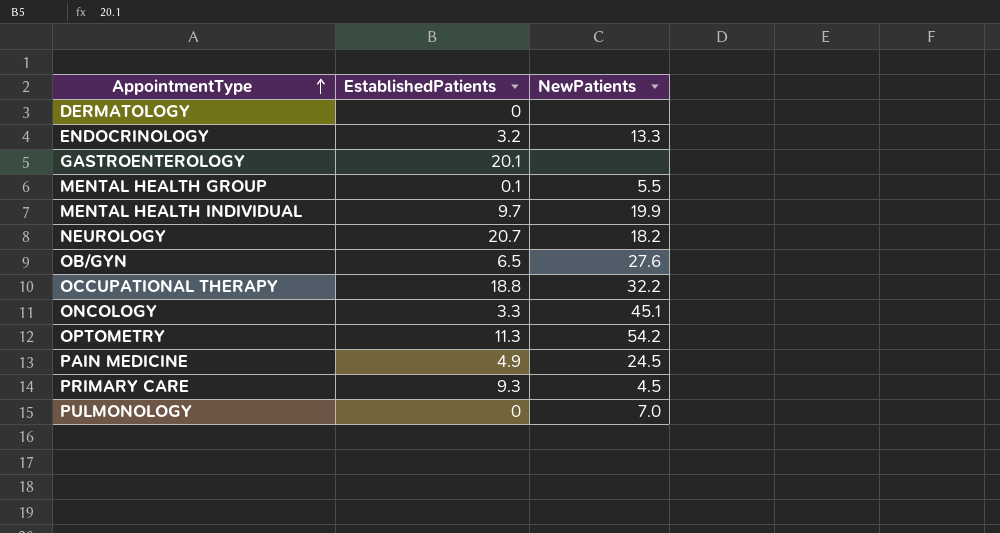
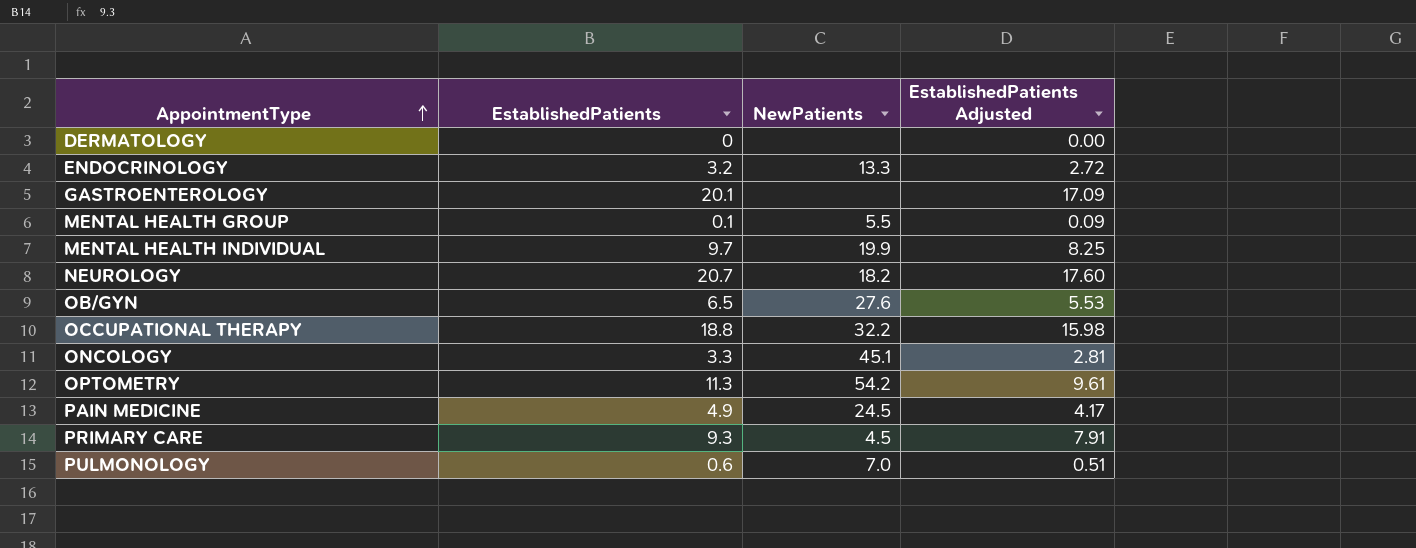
column EstablishedPatients Adjusted | formula: none -> [EstablishedPatients] * 0.85
PULMONOLOGY | EstablishedPatients: 0 -> 0.6

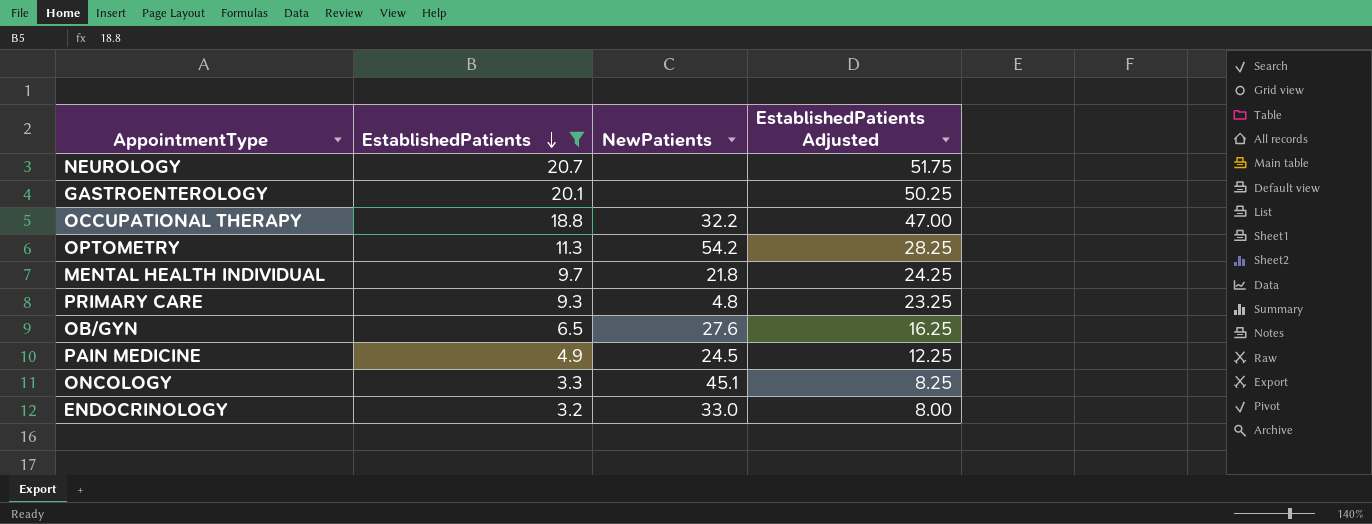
filter: none -> EstablishedPatients >= 3.2
row order: AppointmentType ascending -> EstablishedPatients descending
column EstablishedPatients Adjusted | formula: [EstablishedPatients] * 0.85 -> [EstablishedPatients] * 2.5
NEUROLOGY | NewPatients: 18.2 -> none
MENTAL HEALTH INDIVIDUAL | NewPatients: 19.9 -> 21.8
PRIMARY CARE | NewPatients: 4.5 -> 4.8
ENDOCRINOLOGY | NewPatients: 13.3 -> 33.0

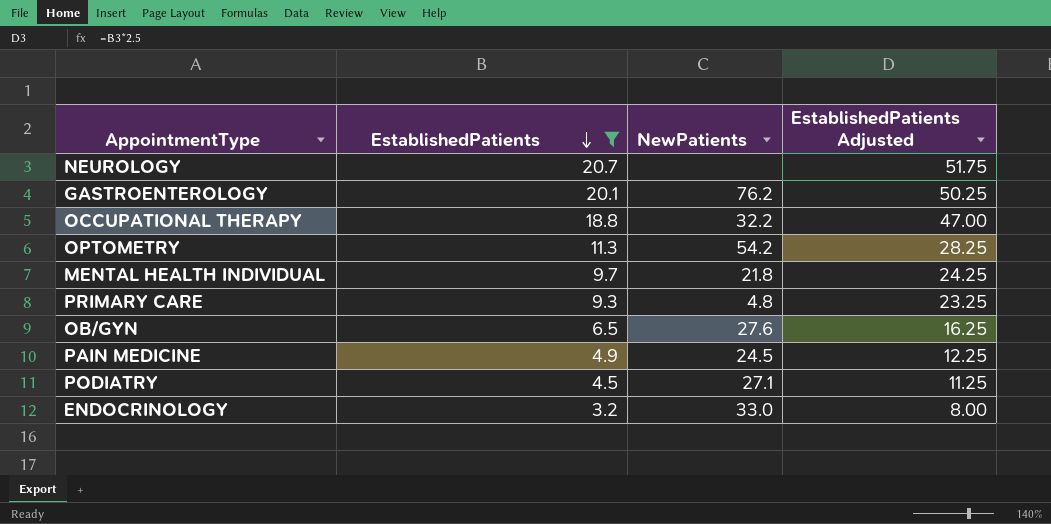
row ONCOLOGY: 3.3 | 45.1 | 8.25 -> none
GASTROENTEROLOGY | NewPatients: none -> 76.2
row PODIATRY: none -> 4.5 | 27.1 | 11.25

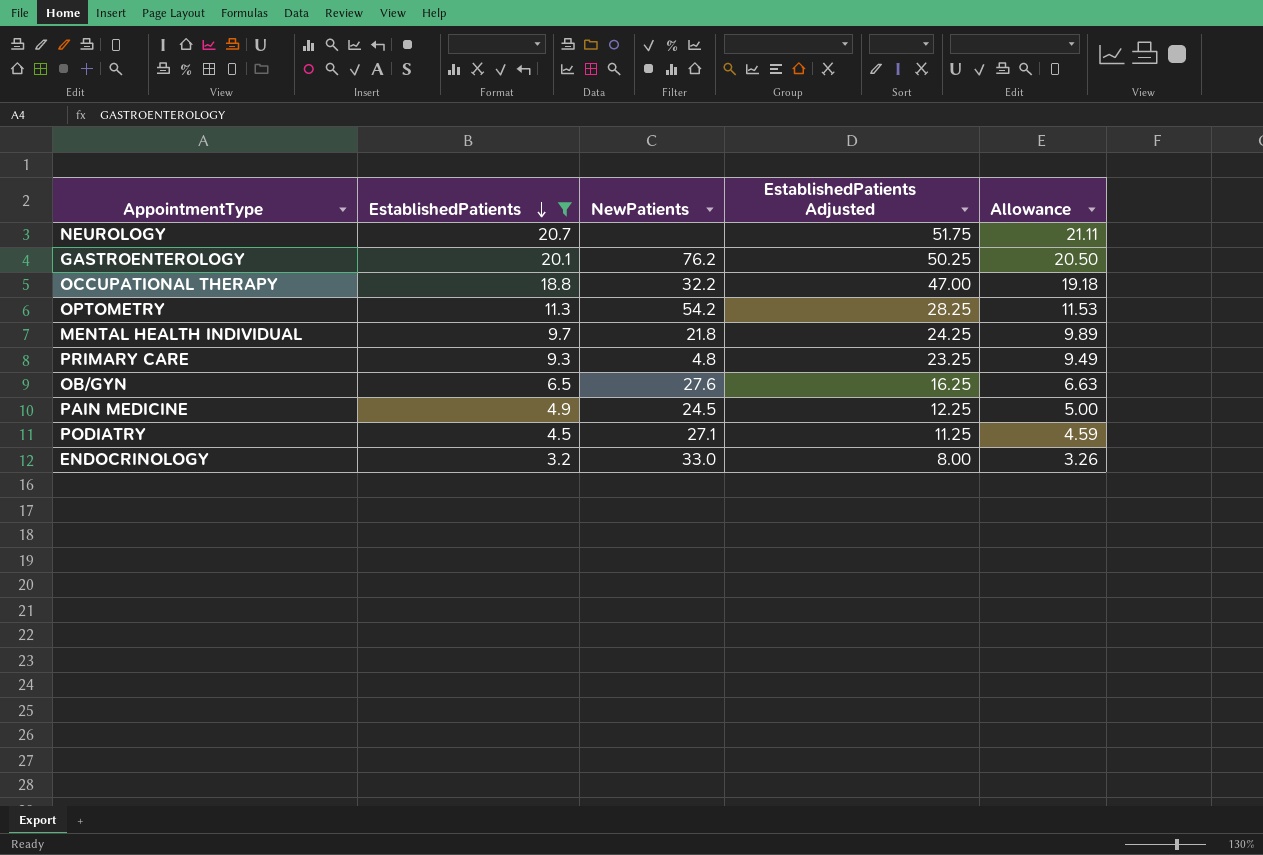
column Allowance | formula: none -> [EstablishedPatients] * 1.02

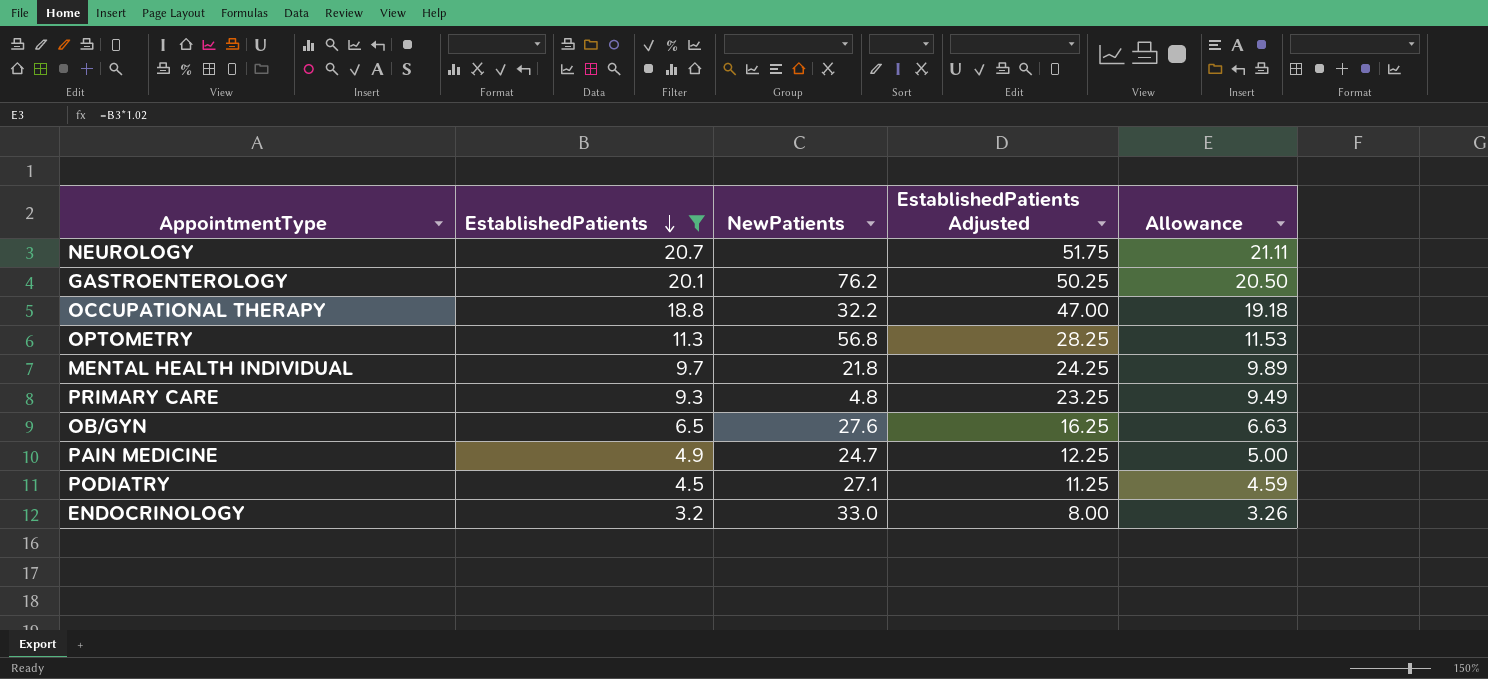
OPTOMETRY | NewPatients: 54.2 -> 56.8
PAIN MEDICINE | NewPatients: 24.5 -> 24.7

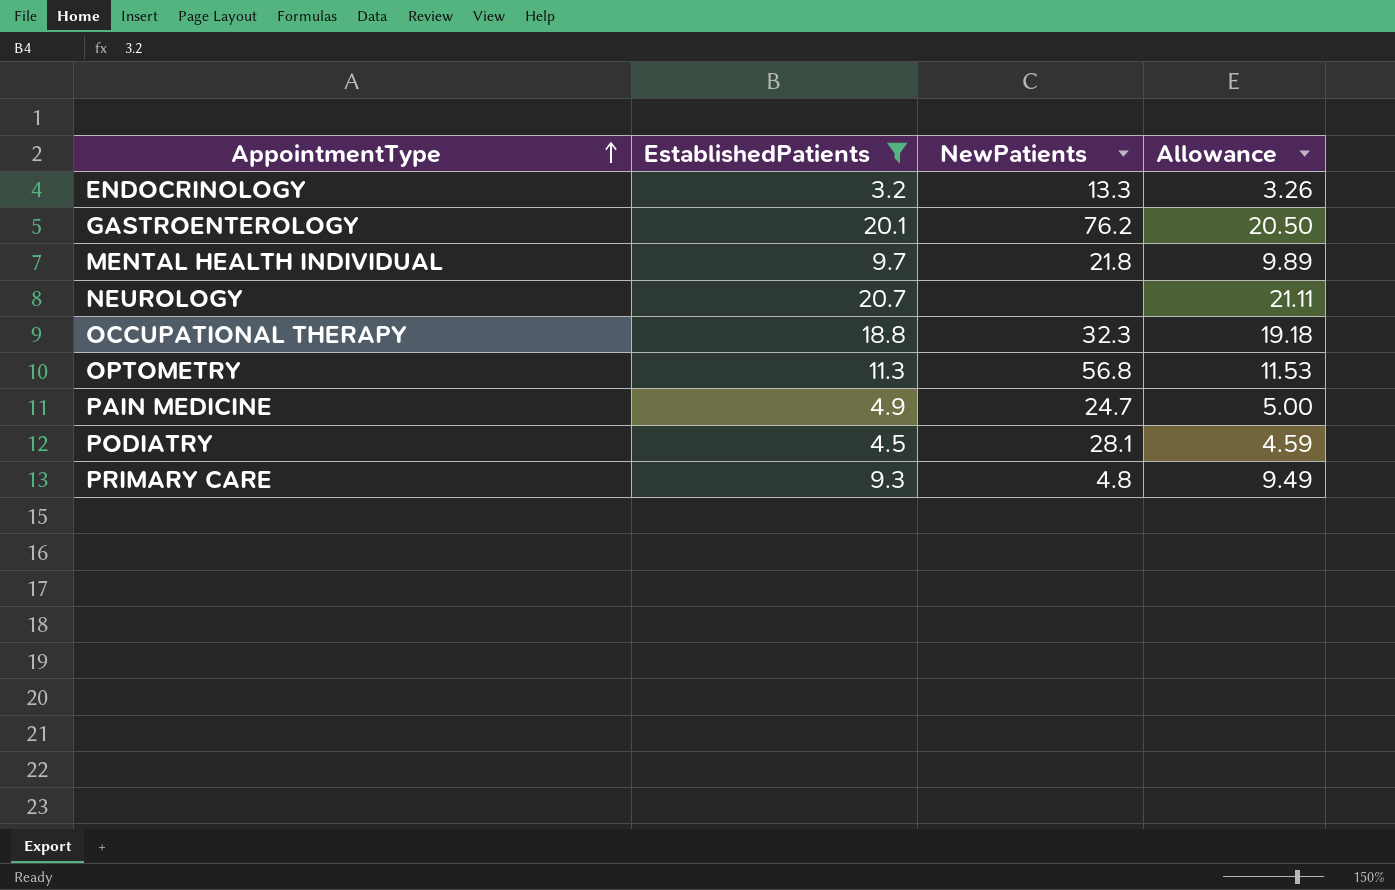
row order: EstablishedPatients descending -> AppointmentType ascending
column EstablishedPatients Adjusted | formula: [EstablishedPatients] * 2.5 -> none
row OB/GYN: 6.5 | 27.6 | 16.25 | 6.63 -> none
ENDOCRINOLOGY | NewPatients: 33.0 -> 13.3
OCCUPATIONAL THERAPY | NewPatients: 32.2 -> 32.3
PODIATRY | NewPatients: 27.1 -> 28.1

